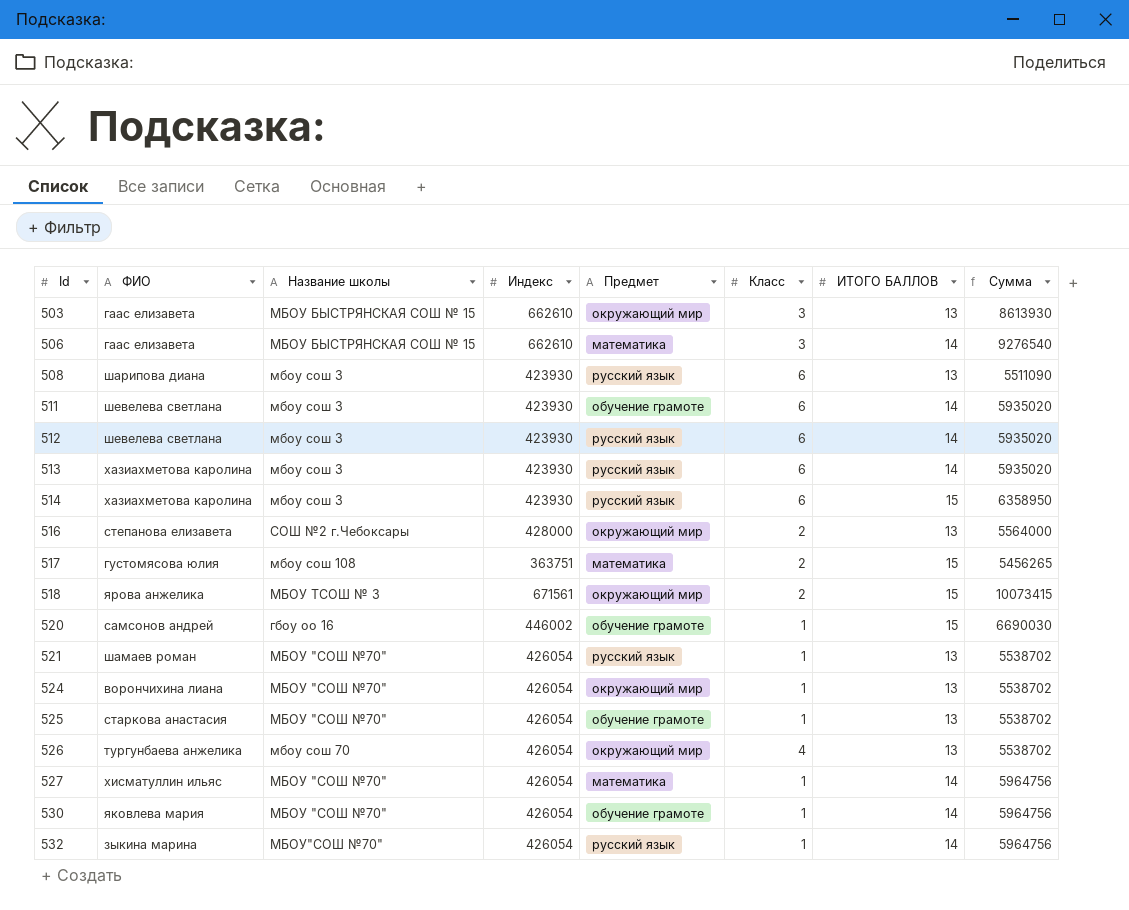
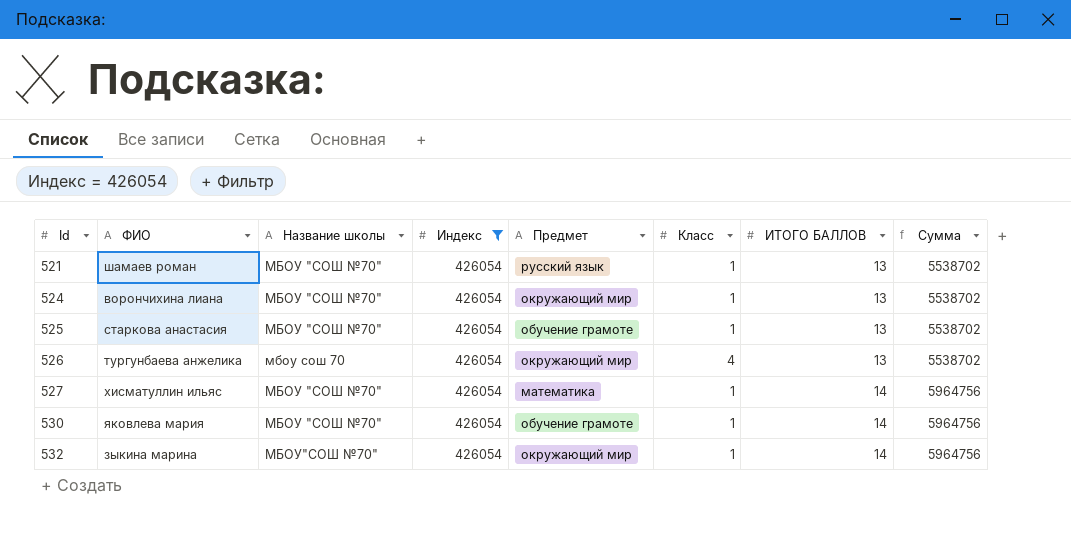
filter: none -> Индекс = 426054
532 | Предмет: русский язык -> окружающий мир

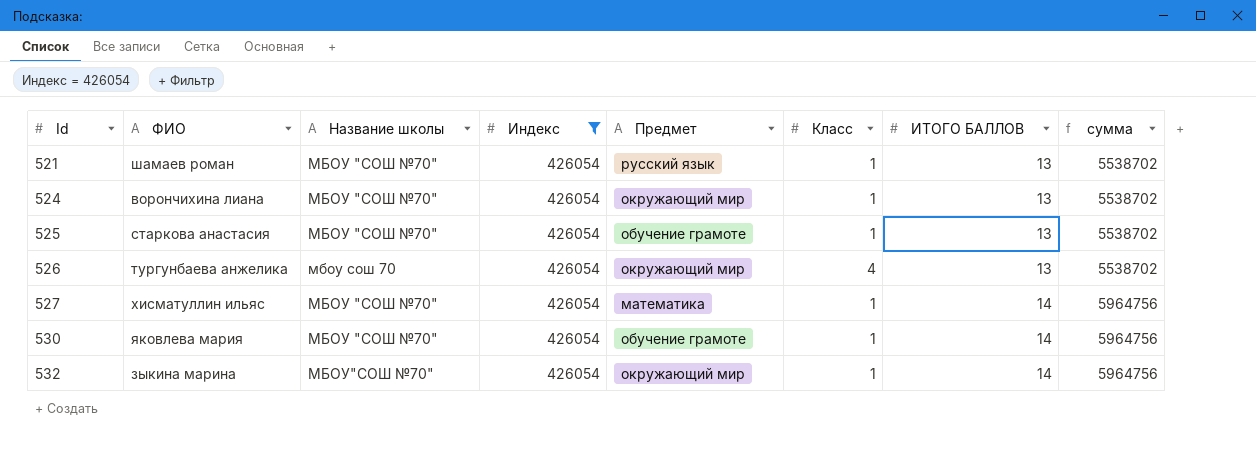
column name: Сумма -> сумма

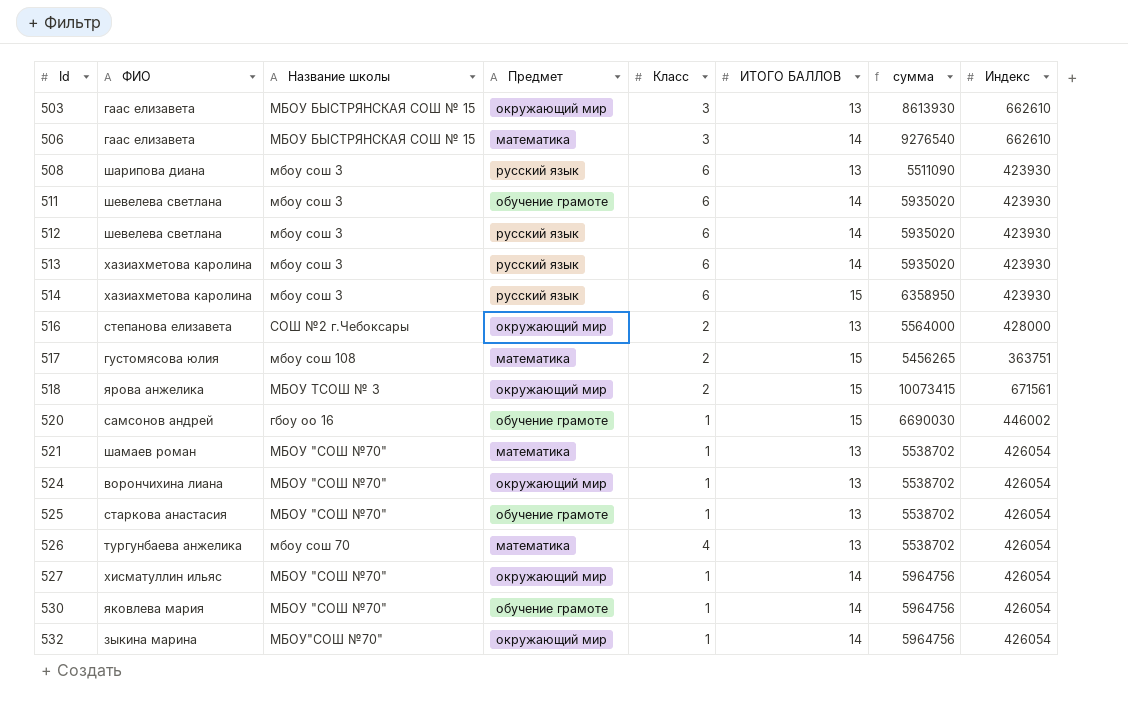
filter: Индекс = 426054 -> none
column Индекс | position: 4 -> 8
521 | Предмет: русский язык -> математика
526 | Предмет: окружающий мир -> математика
527 | Предмет: математика -> окружающий мир

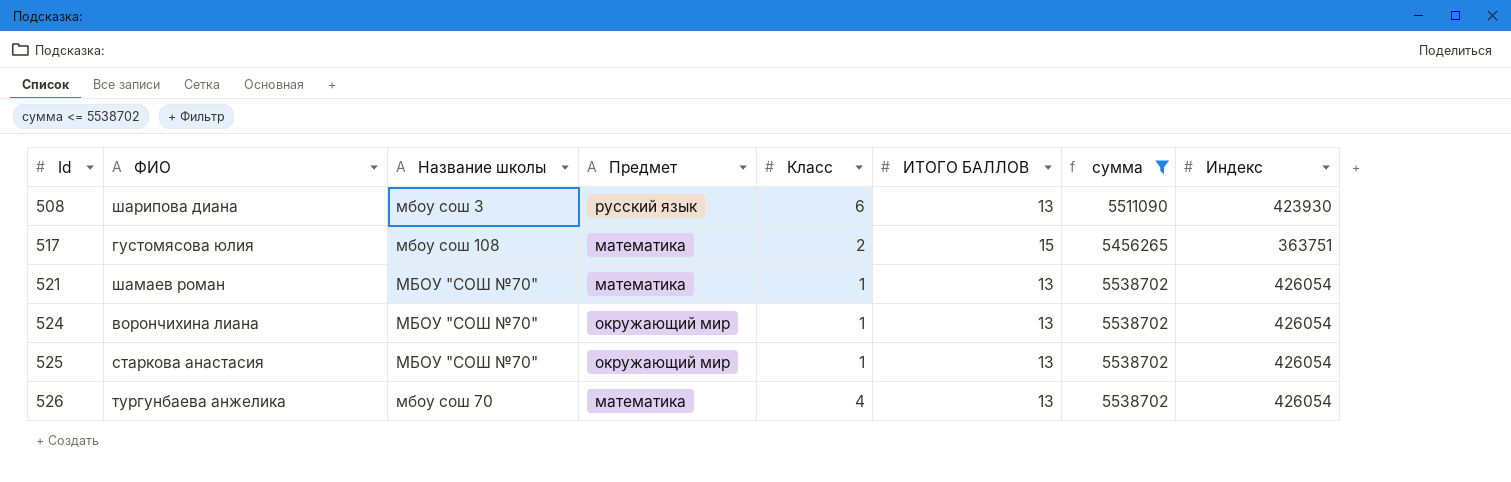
filter: none -> сумма <= 5538702
525 | Предмет: обучение грамоте -> окружающий мир

